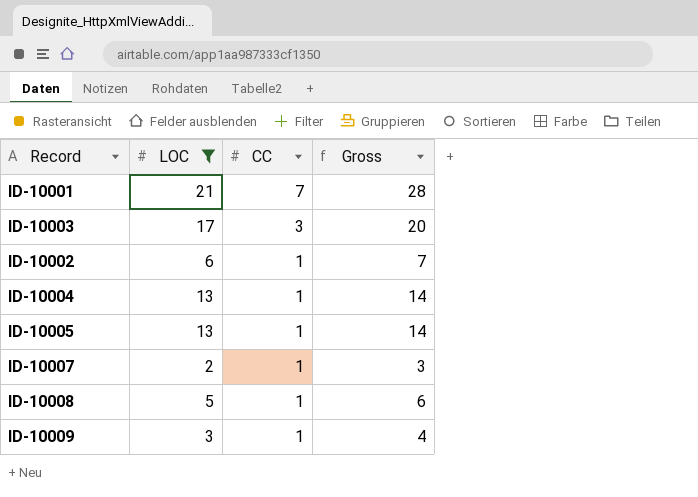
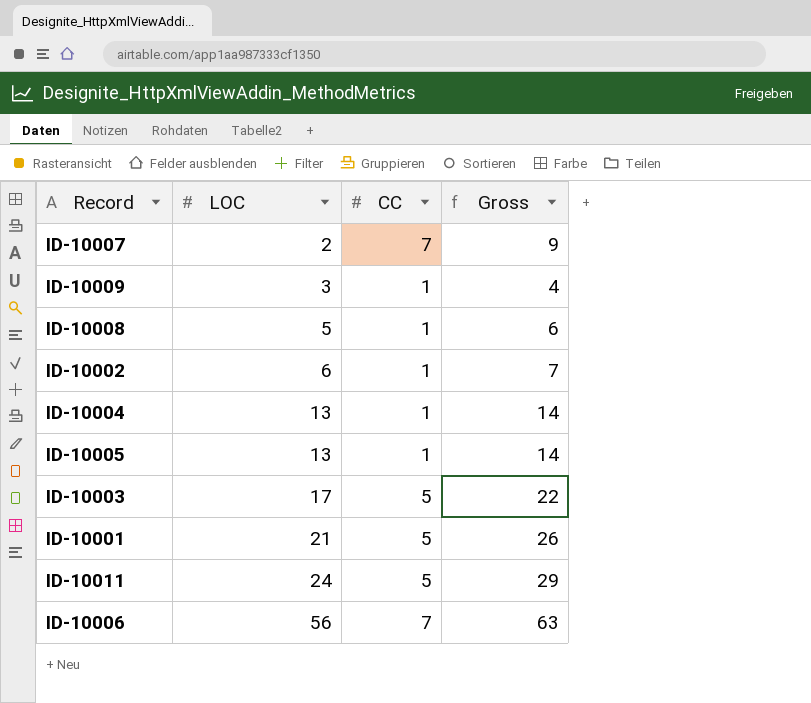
filter: LOC <= 21 -> none
row order: CC descending -> LOC ascending
ID-10007 | CC: 1 -> 7
ID-10007 | Gross: 3 -> 9
ID-10003 | CC: 3 -> 5
ID-10003 | Gross: 20 -> 22
ID-10001 | CC: 7 -> 5
ID-10001 | Gross: 28 -> 26

